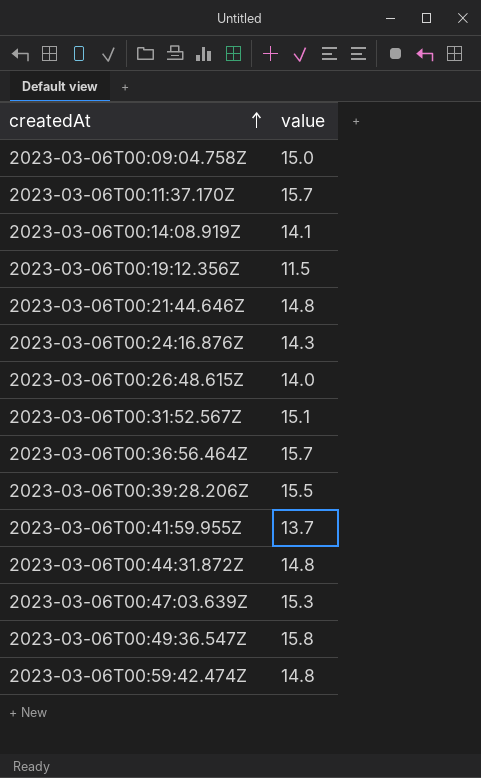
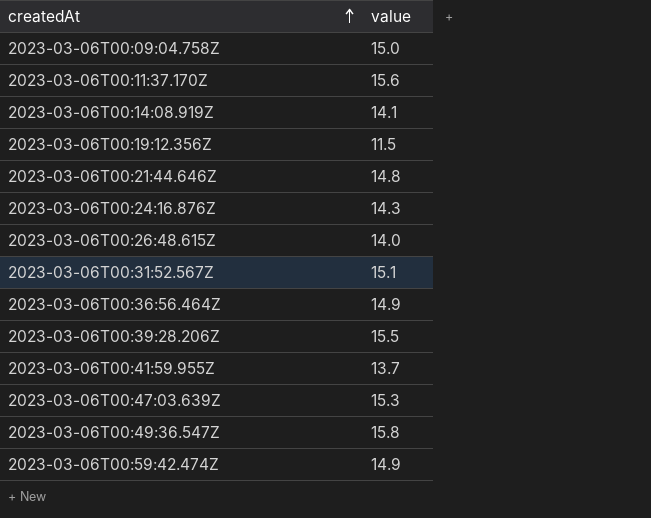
row 2023-03-06T00:44:31.872Z: 14.8 -> none
2023-03-06T00:11:37.170Z | value: 15.7 -> 15.6
2023-03-06T00:36:56.464Z | value: 15.7 -> 14.9
2023-03-06T00:59:42.474Z | value: 14.8 -> 14.9

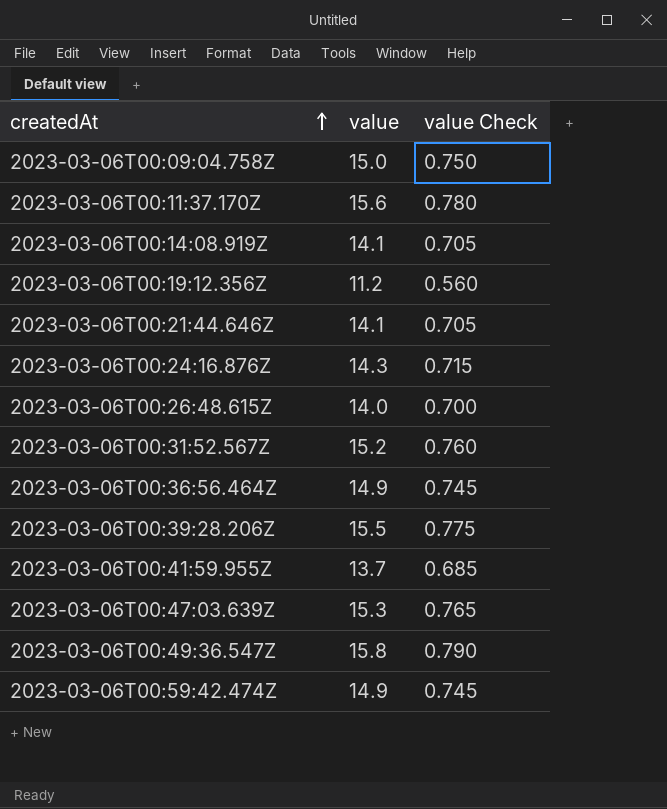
column value Check | formula: none -> [value] * 0.05
2023-03-06T00:19:12.356Z | value: 11.5 -> 11.2
2023-03-06T00:21:44.646Z | value: 14.8 -> 14.1
2023-03-06T00:31:52.567Z | value: 15.1 -> 15.2

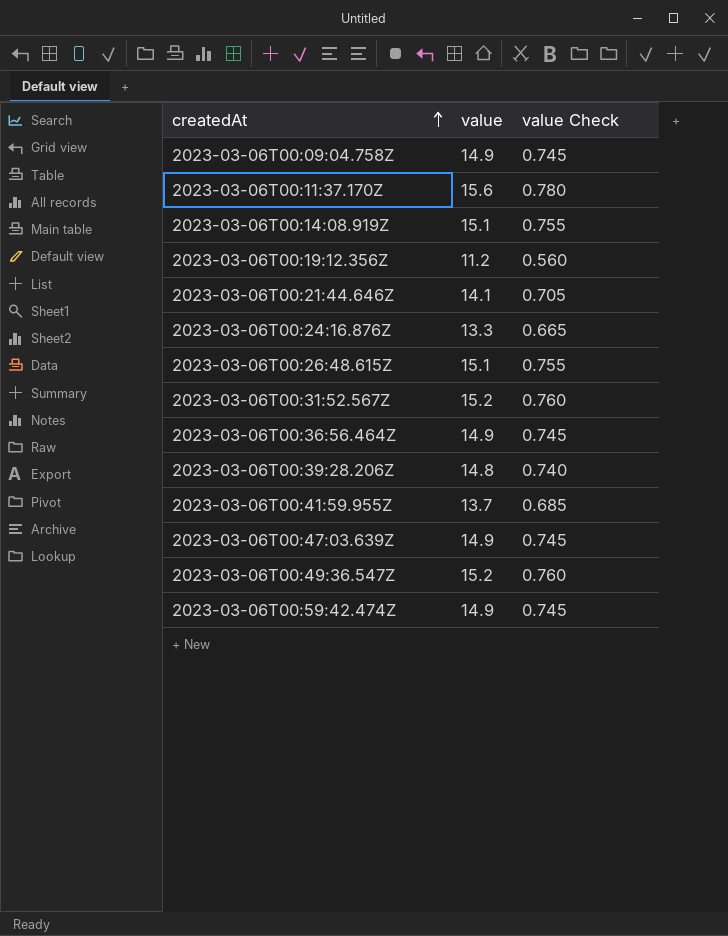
2023-03-06T00:09:04.758Z | value: 15.0 -> 14.9
2023-03-06T00:09:04.758Z | value Check: 0.750 -> 0.745
2023-03-06T00:14:08.919Z | value: 14.1 -> 15.1
2023-03-06T00:14:08.919Z | value Check: 0.705 -> 0.755
2023-03-06T00:24:16.876Z | value: 14.3 -> 13.3
2023-03-06T00:24:16.876Z | value Check: 0.715 -> 0.665
2023-03-06T00:26:48.615Z | value: 14.0 -> 15.1
2023-03-06T00:26:48.615Z | value Check: 0.700 -> 0.755
2023-03-06T00:39:28.206Z | value: 15.5 -> 14.8
2023-03-06T00:39:28.206Z | value Check: 0.775 -> 0.740
2023-03-06T00:47:03.639Z | value: 15.3 -> 14.9
2023-03-06T00:47:03.639Z | value Check: 0.765 -> 0.745
2023-03-06T00:49:36.547Z | value: 15.8 -> 15.2
2023-03-06T00:49:36.547Z | value Check: 0.790 -> 0.760

